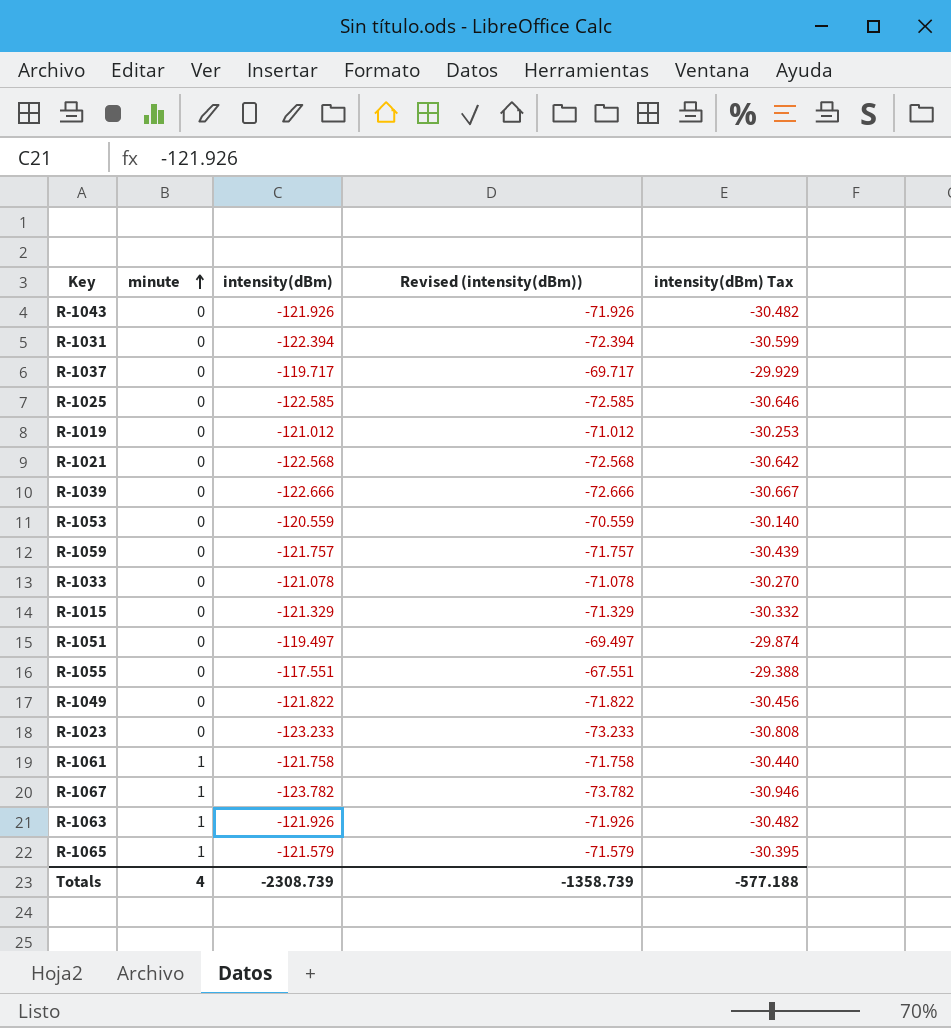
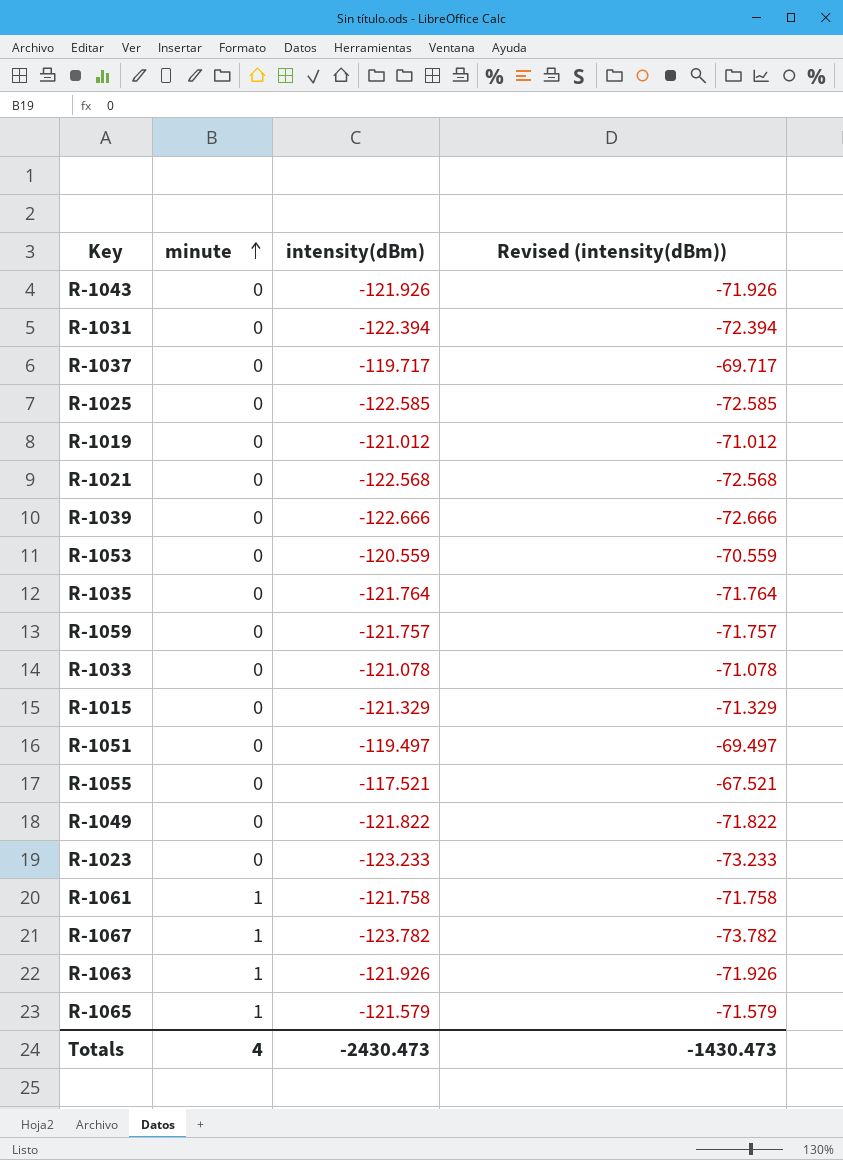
column intensity(dBm) Tax | formula: [intensity(dBm)] * 0.25 -> none
row R-1035: none -> 0 | -121.764 | -71.764
R-1055 | intensity(dBm): -117.551 -> -117.521
R-1055 | Revised (intensity(dBm)): -67.551 -> -67.521
Totals | intensity(dBm): -2308.739 -> -2430.473
Totals | Revised (intensity(dBm)): -1358.739 -> -1430.473

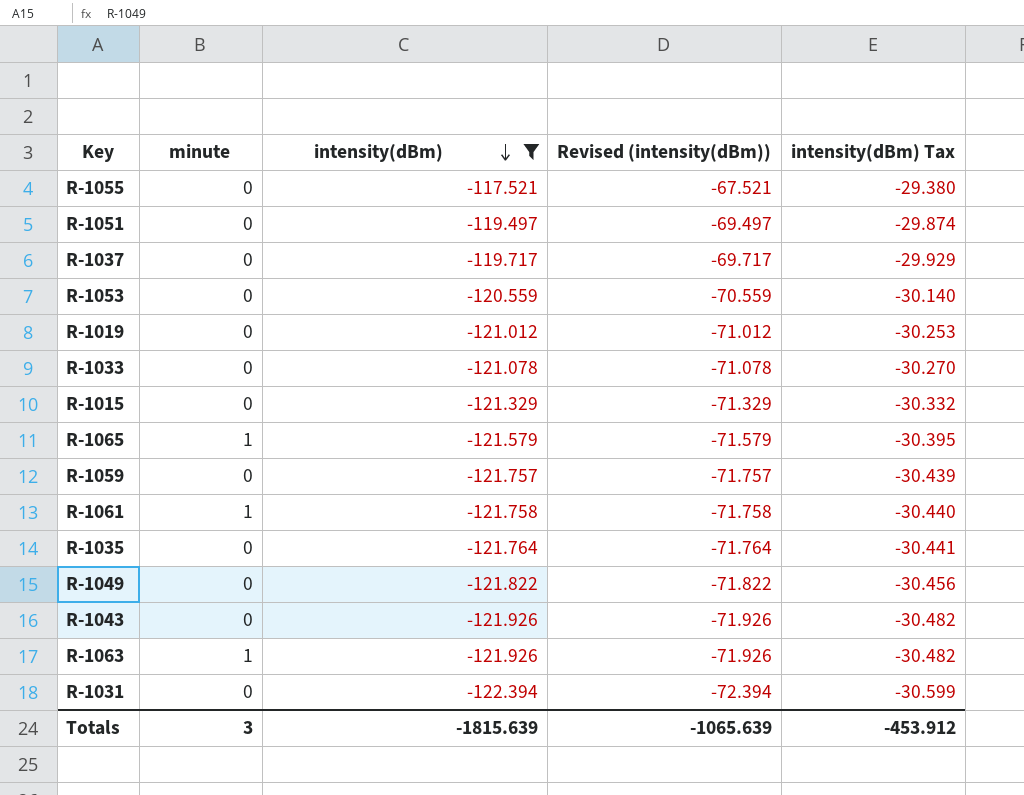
filter: none -> intensity(dBm) >= -122.394
row order: minute ascending -> intensity(dBm) descending
column intensity(dBm) Tax | formula: none -> [intensity(dBm)] * 0.25
Totals | minute: 4 -> 3
Totals | intensity(dBm): -2430.473 -> -1815.639
Totals | Revised (intensity(dBm)): -1430.473 -> -1065.639

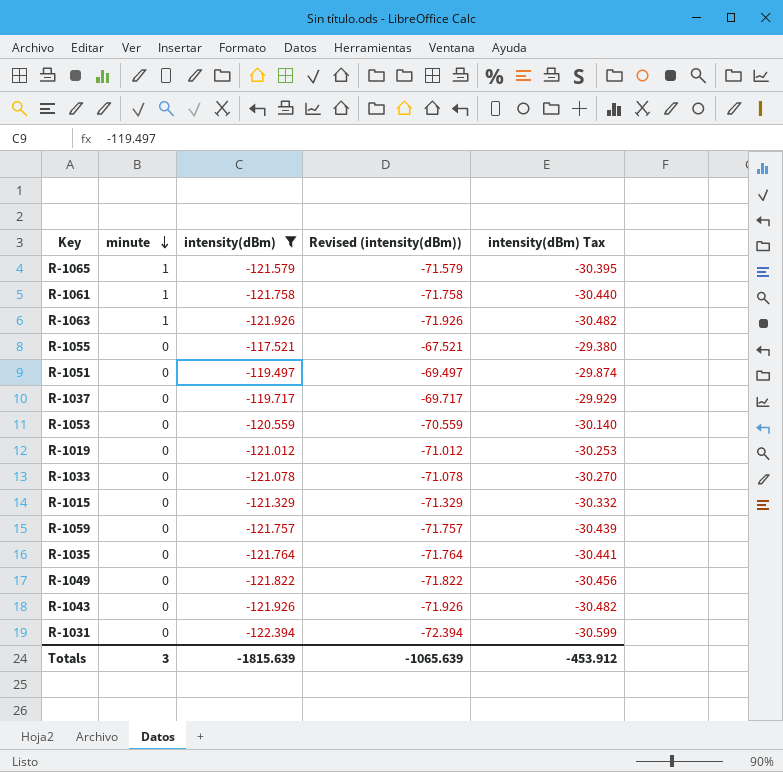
row order: intensity(dBm) descending -> minute descending

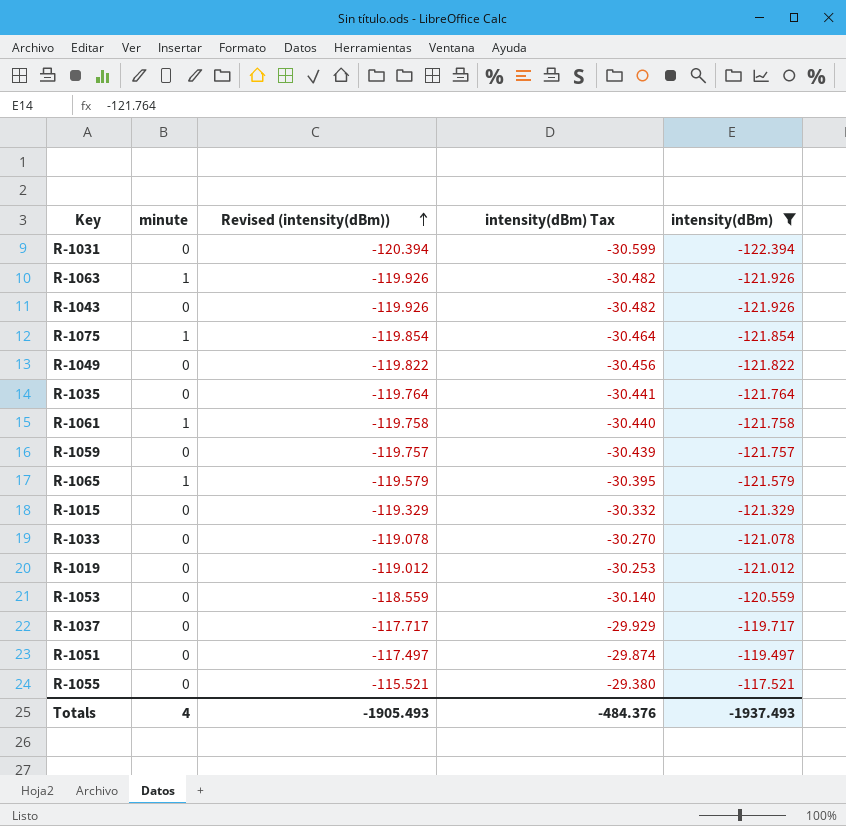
row order: minute descending -> Revised (intensity(dBm)) ascending
column Revised (intensity(dBm)) | formula: [intensity(dBm)] + 50 -> [intensity(dBm)] + 2
column intensity(dBm) | position: 3 -> 5
row R-1075: none -> 1 | -119.854 | -30.464 | -121.854
Totals | minute: 3 -> 4
Totals | Revised (intensity(dBm)): -1065.639 -> -1905.493
Totals | intensity(dBm) Tax: -453.912 -> -484.376
Totals | intensity(dBm): -1815.639 -> -1937.493

